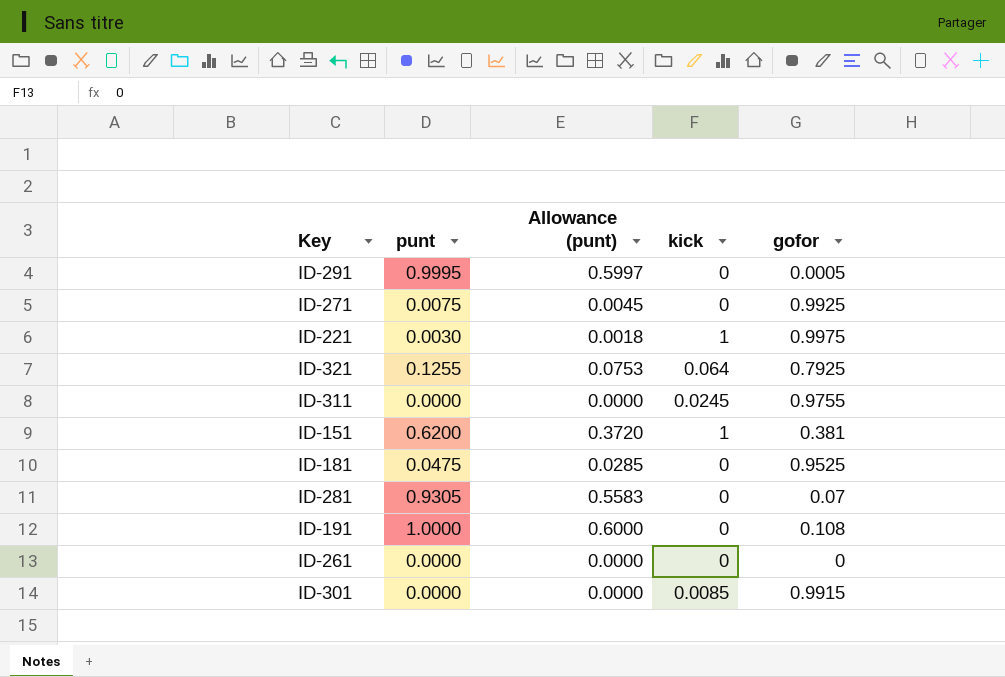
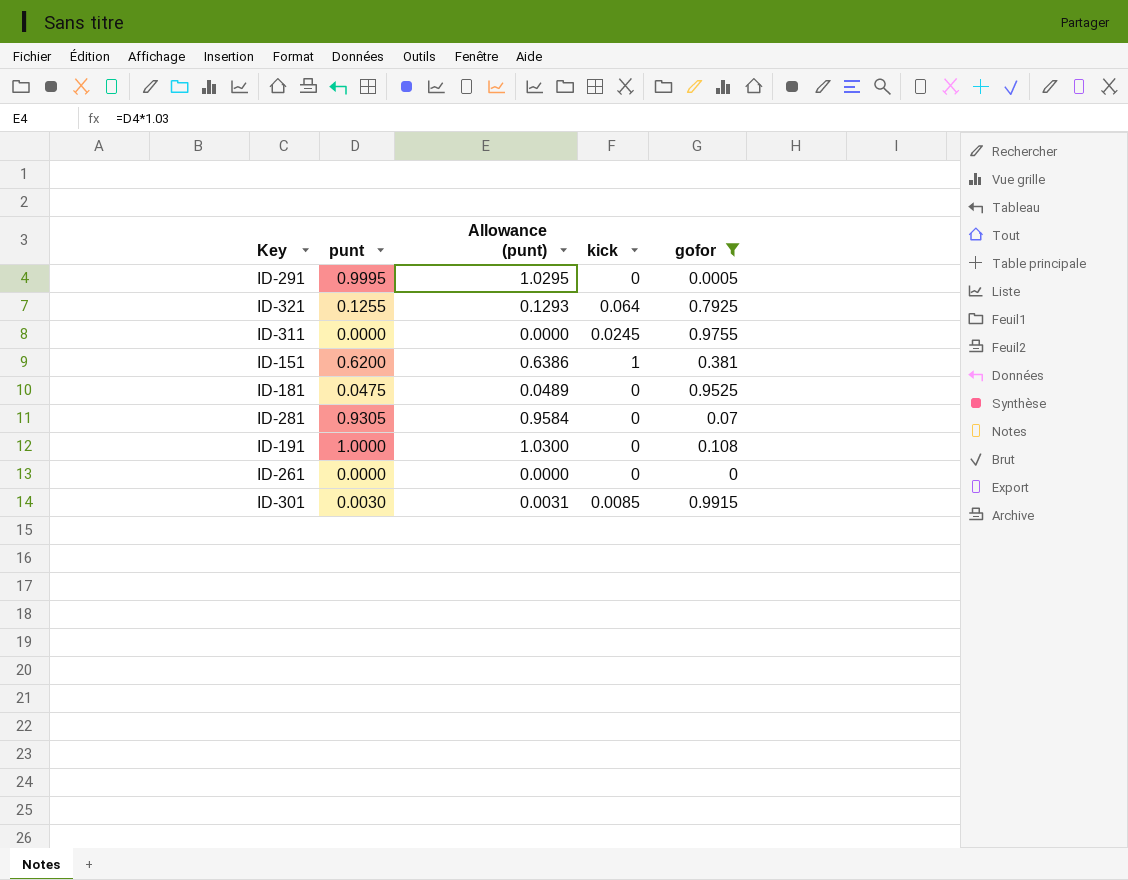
filter: none -> gofor <= 0.9915
column Allowance (punt) | formula: [punt] * 0.6 -> [punt] * 1.03
ID-301 | punt: 0.0000 -> 0.0030

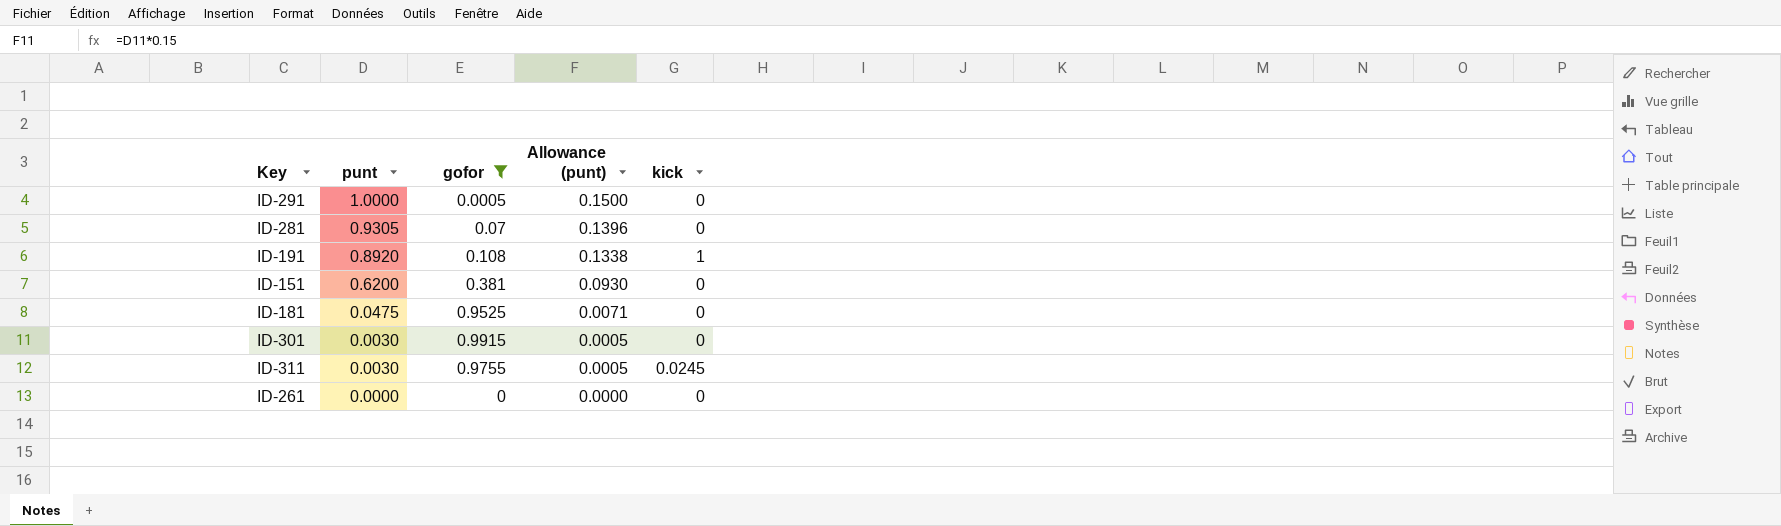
row order: none -> punt descending
column gofor | position: 5 -> 3
column Allowance (punt) | formula: [punt] * 1.03 -> [punt] * 0.15
row ID-321: 0.1255 | 0.1293 | 0.064 | 0.7925 -> none
ID-291 | punt: 0.9995 -> 1.0000
ID-191 | punt: 1.0000 -> 0.8920
ID-191 | kick: 0 -> 1
ID-151 | kick: 1 -> 0
ID-301 | kick: 0.0085 -> 0
ID-311 | punt: 0.0000 -> 0.0030

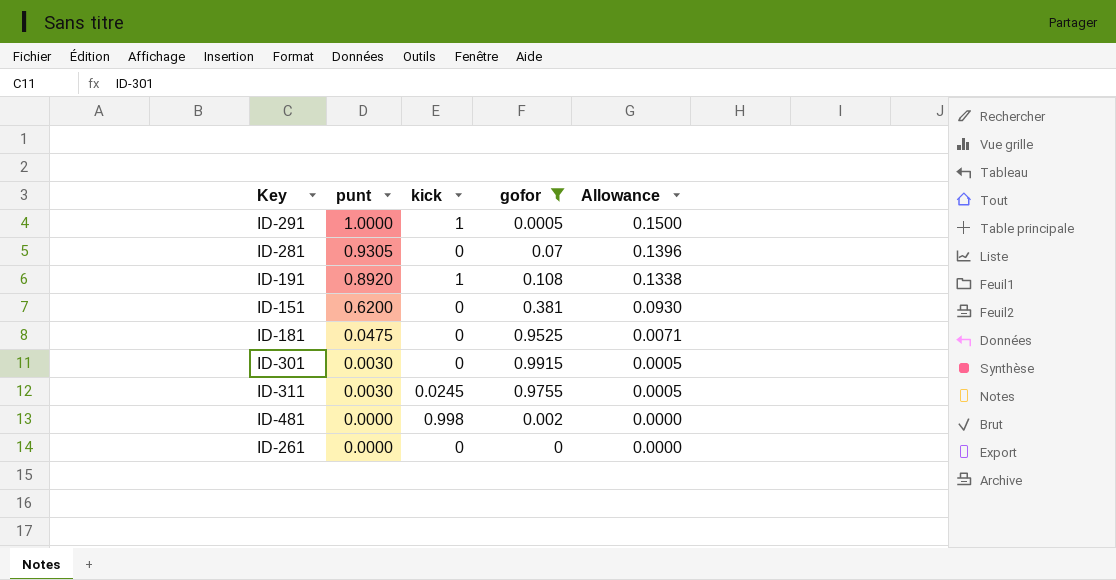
column kick | position: 5 -> 3
column name: Allowance (punt) -> Allowance
ID-291 | kick: 0 -> 1
row ID-481: none -> 0.0000 | 0.998 | 0.002 | 0.0000

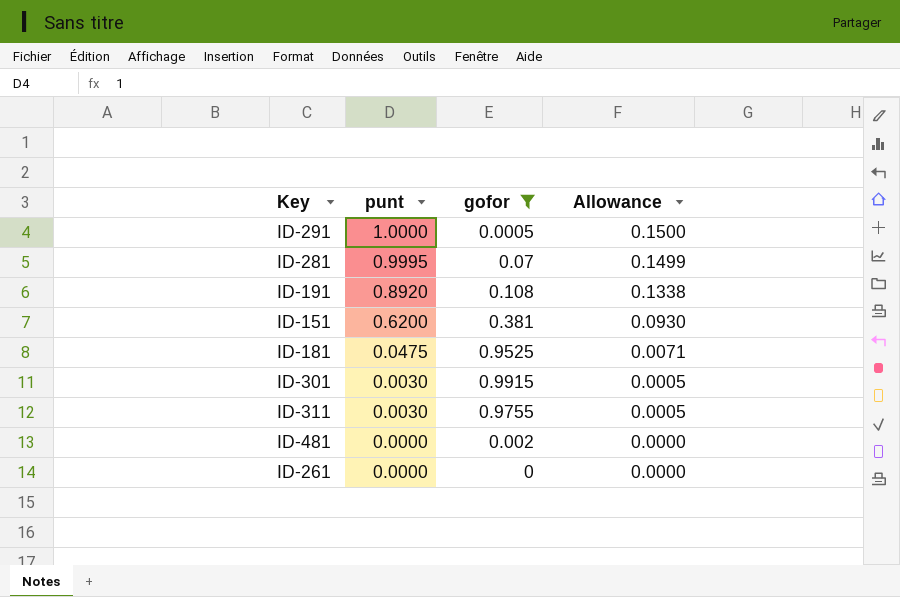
column kick | position: 3 -> none
ID-281 | punt: 0.9305 -> 0.9995
ID-281 | Allowance: 0.1396 -> 0.1499

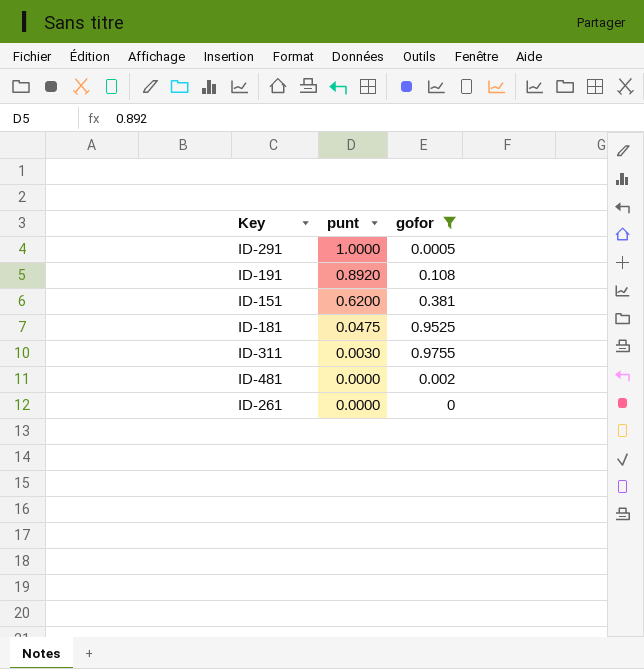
column Allowance | formula: [punt] * 0.15 -> none
row ID-281: 0.9995 | 0.07 | 0.1499 -> none
row ID-301: 0.0030 | 0.9915 | 0.0005 -> none

